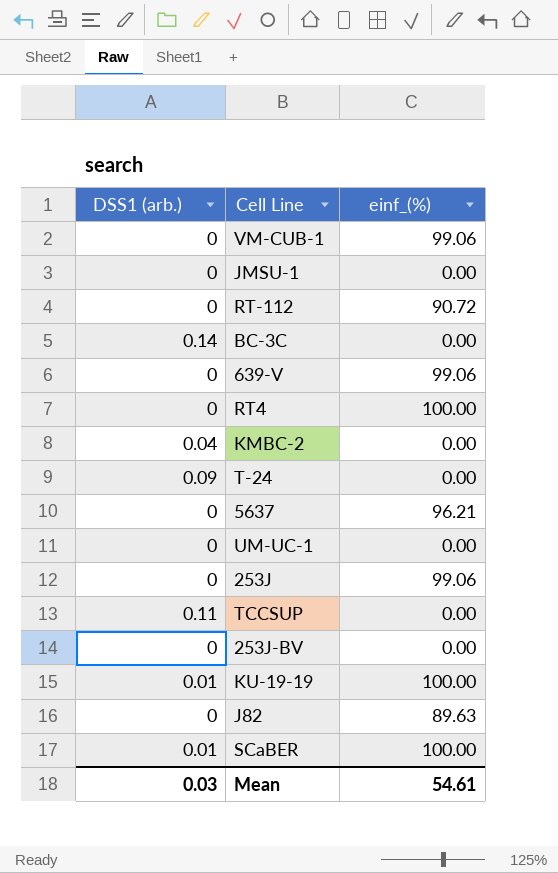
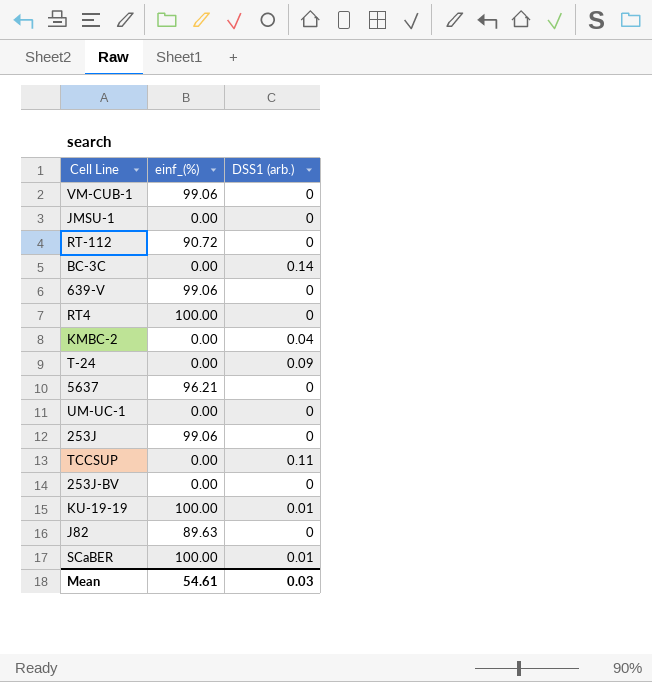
column DSS1 (arb.) | position: 1 -> 3

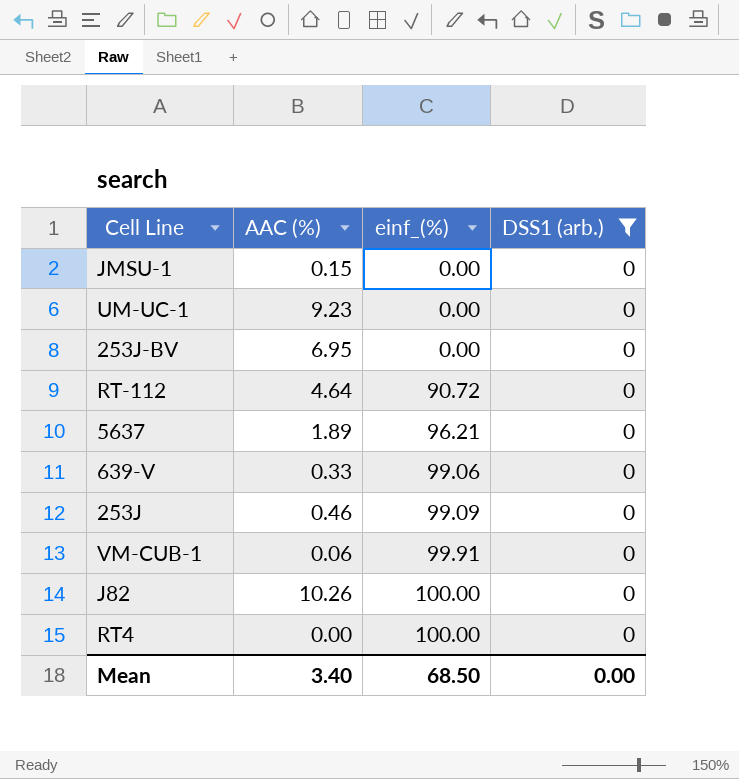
filter: none -> DSS1 (arb.) = 0
row order: none -> einf_(%) ascending
column AAC (%) | position: none -> 2
253J | einf_(%): 99.06 -> 99.09
VM-CUB-1 | einf_(%): 99.06 -> 99.91
J82 | einf_(%): 89.63 -> 100.00
Mean | einf_(%): 54.61 -> 68.50
Mean | DSS1 (arb.): 0.03 -> 0.00

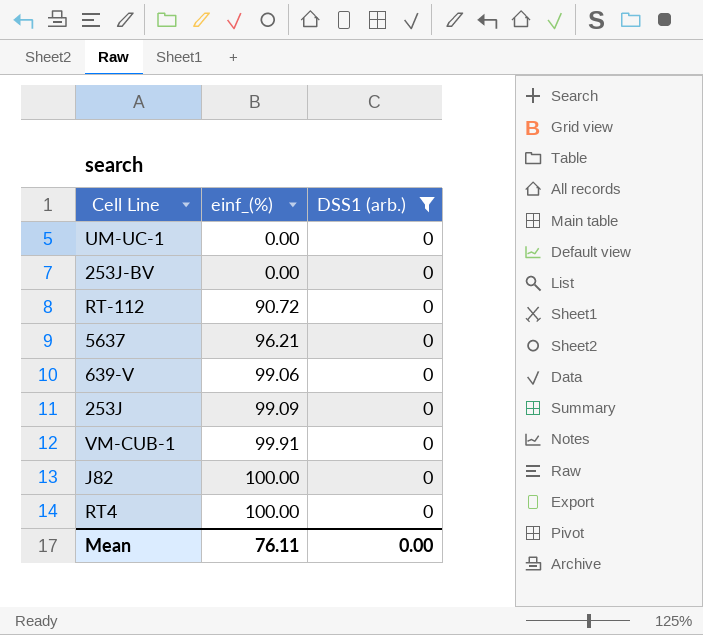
column AAC (%) | position: 2 -> none
row JMSU-1: 0.15 | 0.00 | 0 -> none
Mean | einf_(%): 68.50 -> 76.11

